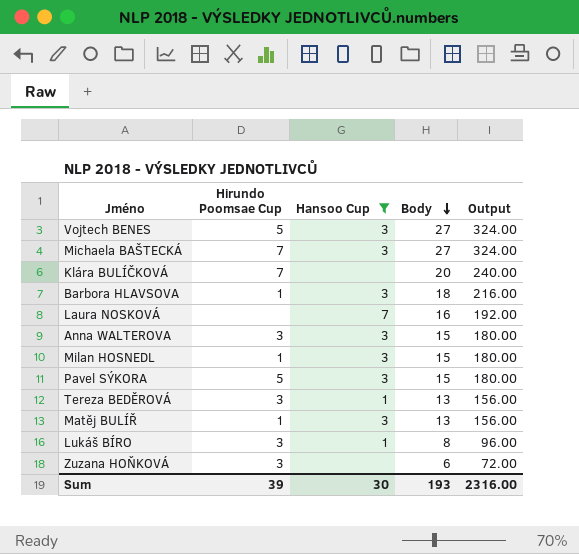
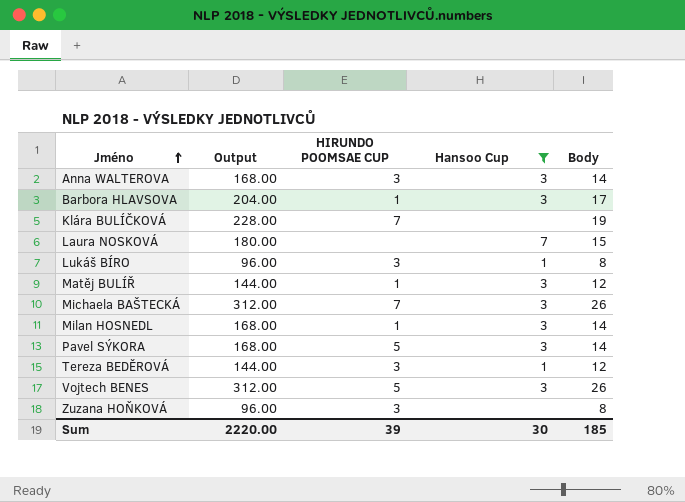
row order: Body descending -> Jméno ascending
column Output | position: 5 -> 2
column name: Hirundo Poomsae Cup -> HIRUNDO POOMSAE CUP
Anna WALTEROVA | Output: 180.00 -> 168.00
Anna WALTEROVA | Body: 15 -> 14
Barbora HLAVSOVA | Output: 216.00 -> 204.00
Barbora HLAVSOVA | Body: 18 -> 17
Klára BULÍČKOVÁ | Output: 240.00 -> 228.00
Klára BULÍČKOVÁ | Body: 20 -> 19
Laura NOSKOVÁ | Output: 192.00 -> 180.00
Laura NOSKOVÁ | Body: 16 -> 15
Matěj BULÍŘ | Output: 156.00 -> 144.00
Matěj BULÍŘ | Body: 13 -> 12
Michaela BAŠTECKÁ | Output: 324.00 -> 312.00
Michaela BAŠTECKÁ | Body: 27 -> 26
Milan HOSNEDL | Output: 180.00 -> 168.00
Milan HOSNEDL | Body: 15 -> 14
Pavel SÝKORA | Output: 180.00 -> 168.00
Pavel SÝKORA | Body: 15 -> 14
Tereza BEDĚROVÁ | Output: 156.00 -> 144.00
Tereza BEDĚROVÁ | Body: 13 -> 12
Vojtech BENES | Output: 324.00 -> 312.00
Vojtech BENES | Body: 27 -> 26
Zuzana HOŇKOVÁ | Output: 72.00 -> 96.00
Zuzana HOŇKOVÁ | Body: 6 -> 8
Sum | Output: 2316.00 -> 2220.00
Sum | Body: 193 -> 185

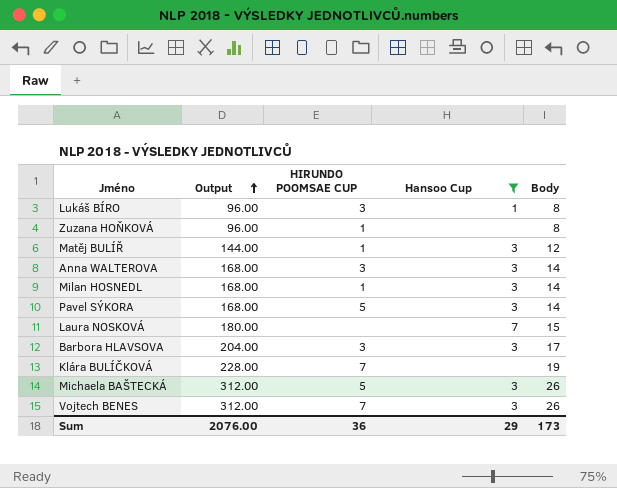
row order: Jméno ascending -> Output ascending
row Tereza BEDĚROVÁ: 144.00 | 3 | 1 | 12 -> none
Zuzana HOŇKOVÁ | HIRUNDO POOMSAE CUP: 3 -> 1
Barbora HLAVSOVA | HIRUNDO POOMSAE CUP: 1 -> 3
Michaela BAŠTECKÁ | HIRUNDO POOMSAE CUP: 7 -> 5
Vojtech BENES | HIRUNDO POOMSAE CUP: 5 -> 7
Sum | Output: 2220.00 -> 2076.00
Sum | HIRUNDO POOMSAE CUP: 39 -> 36
Sum | Hansoo Cup: 30 -> 29
Sum | Body: 185 -> 173

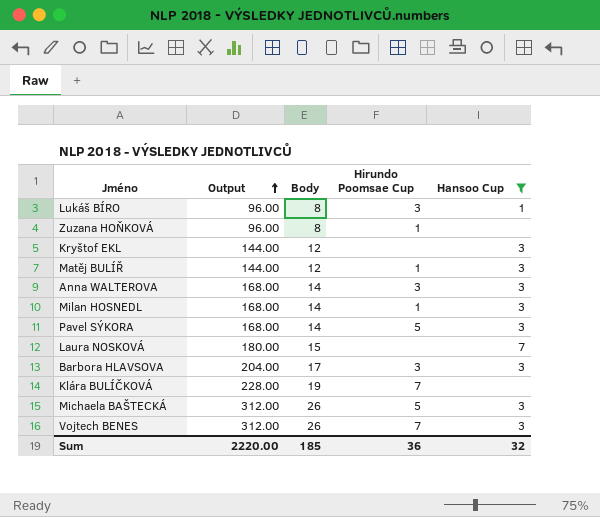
column Body | position: 5 -> 3
column name: HIRUNDO POOMSAE CUP -> Hirundo Poomsae Cup
row Kryštof EKL: none -> 144.00 | 12 | none | 3
Sum | Output: 2076.00 -> 2220.00
Sum | Body: 173 -> 185
Sum | Hansoo Cup: 29 -> 32

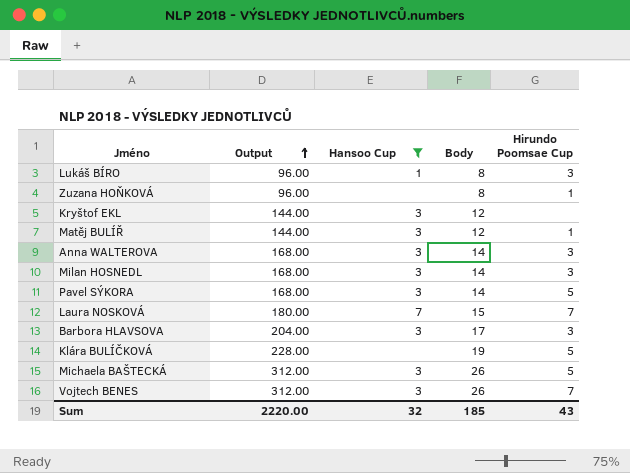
column Hansoo Cup | position: 5 -> 3
Milan HOSNEDL | Hirundo Poomsae Cup: 1 -> 3
Laura NOSKOVÁ | Hirundo Poomsae Cup: none -> 7
Klára BULÍČKOVÁ | Hirundo Poomsae Cup: 7 -> 5
Sum | Hirundo Poomsae Cup: 36 -> 43

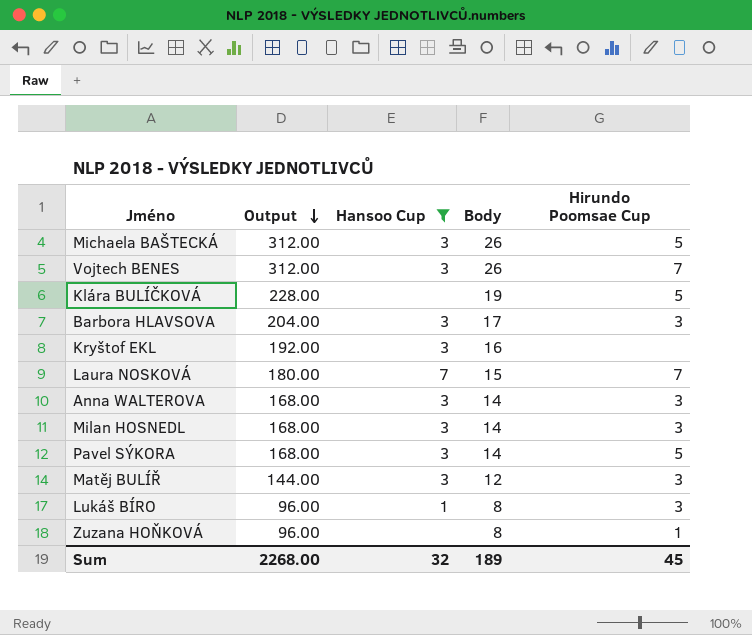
row order: Output ascending -> Output descending
Kryštof EKL | Output: 144.00 -> 192.00
Kryštof EKL | Body: 12 -> 16
Matěj BULÍŘ | Hirundo Poomsae Cup: 1 -> 3
Sum | Output: 2220.00 -> 2268.00
Sum | Body: 185 -> 189
Sum | Hirundo Poomsae Cup: 43 -> 45

